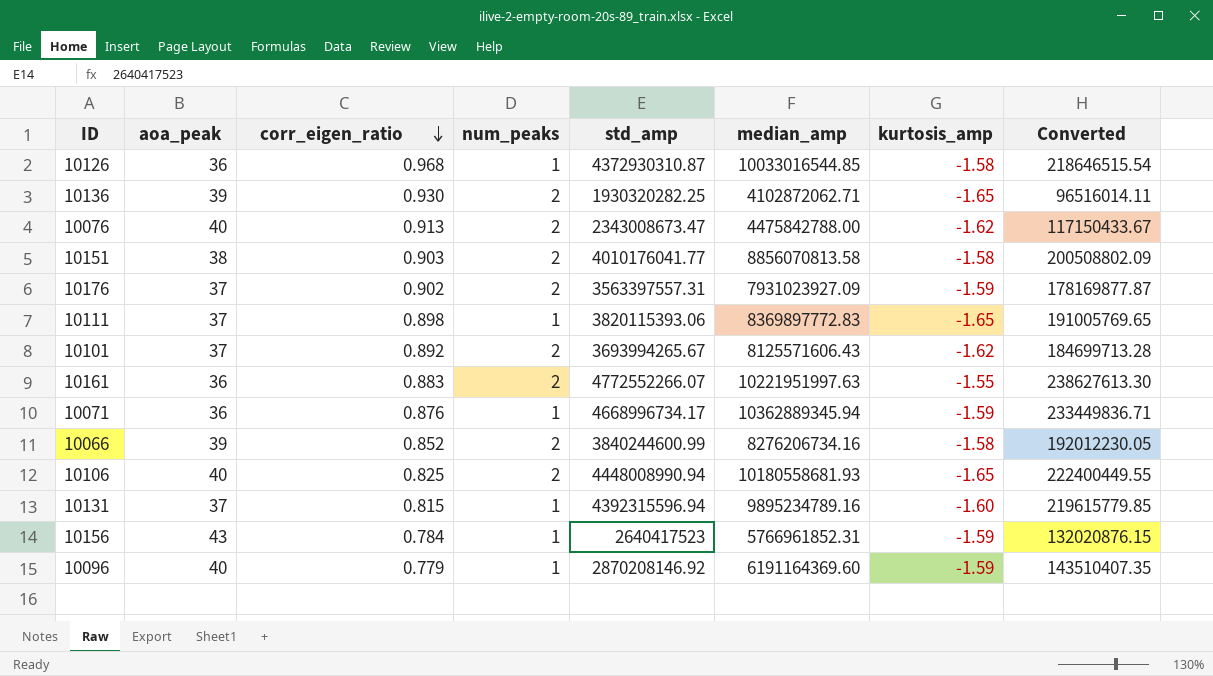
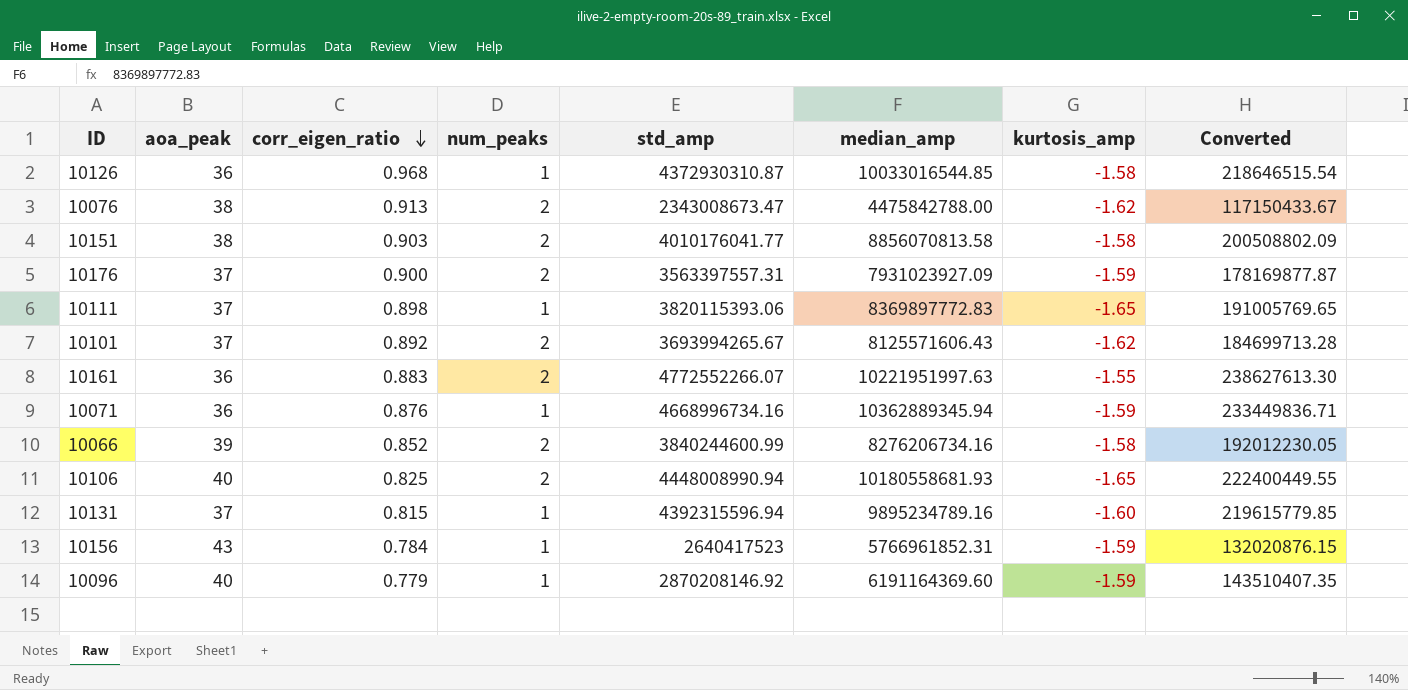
row 10136: 39 | 0.930 | 2 | 1930320282.25 | 4102872062.71 | -1.65 | 96516014.11 -> none
10076 | aoa_peak: 40 -> 38
10176 | corr_eigen_ratio: 0.902 -> 0.900
10071 | std_amp: 4668996734.17 -> 4668996734.16

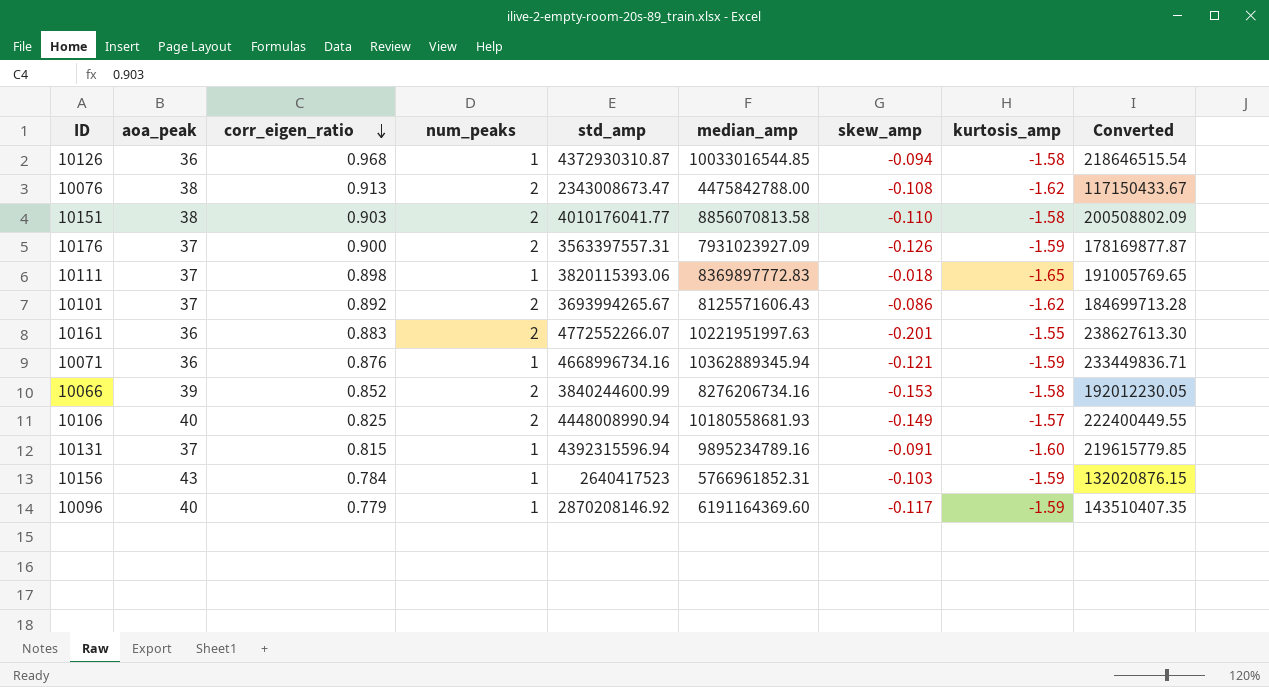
column skew_amp | position: none -> 7
10106 | kurtosis_amp: -1.65 -> -1.57

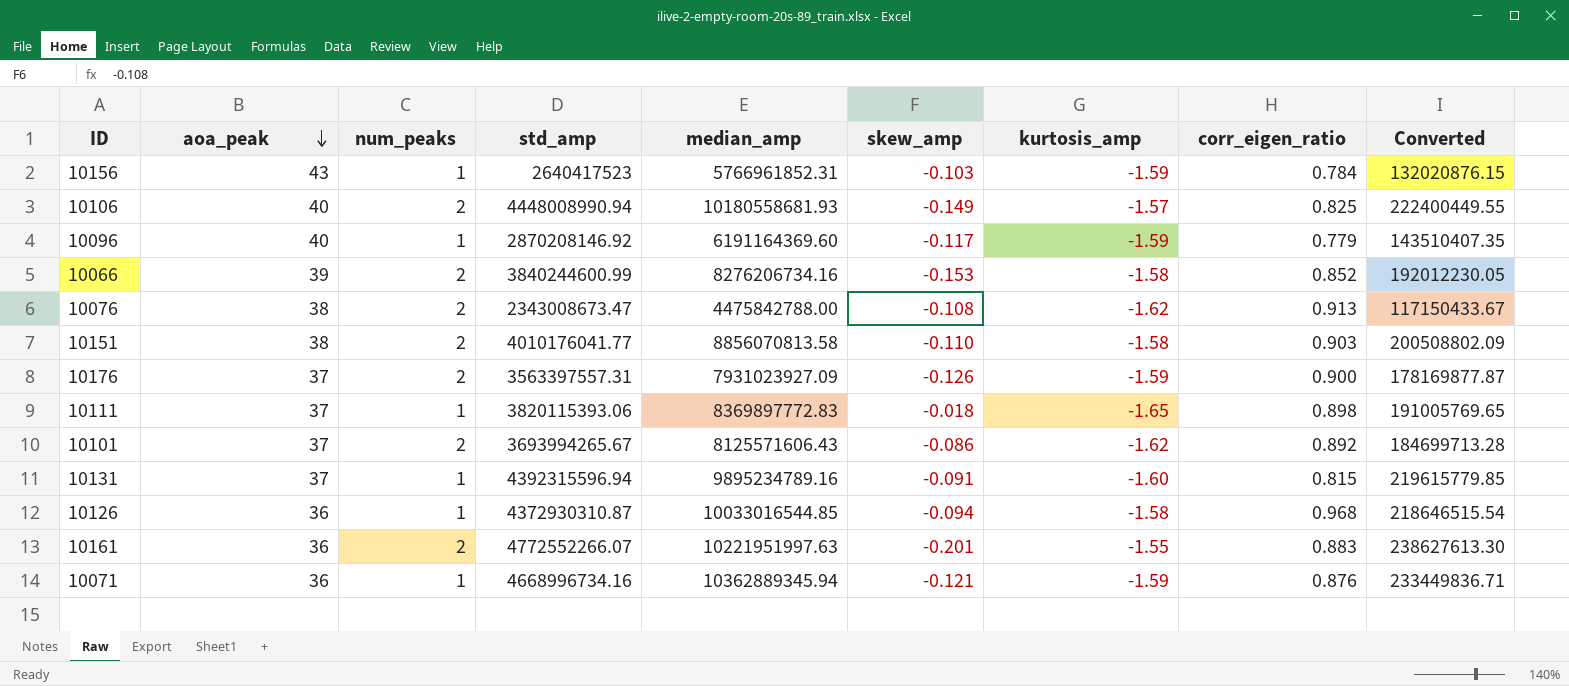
row order: corr_eigen_ratio descending -> aoa_peak descending
column corr_eigen_ratio | position: 3 -> 8

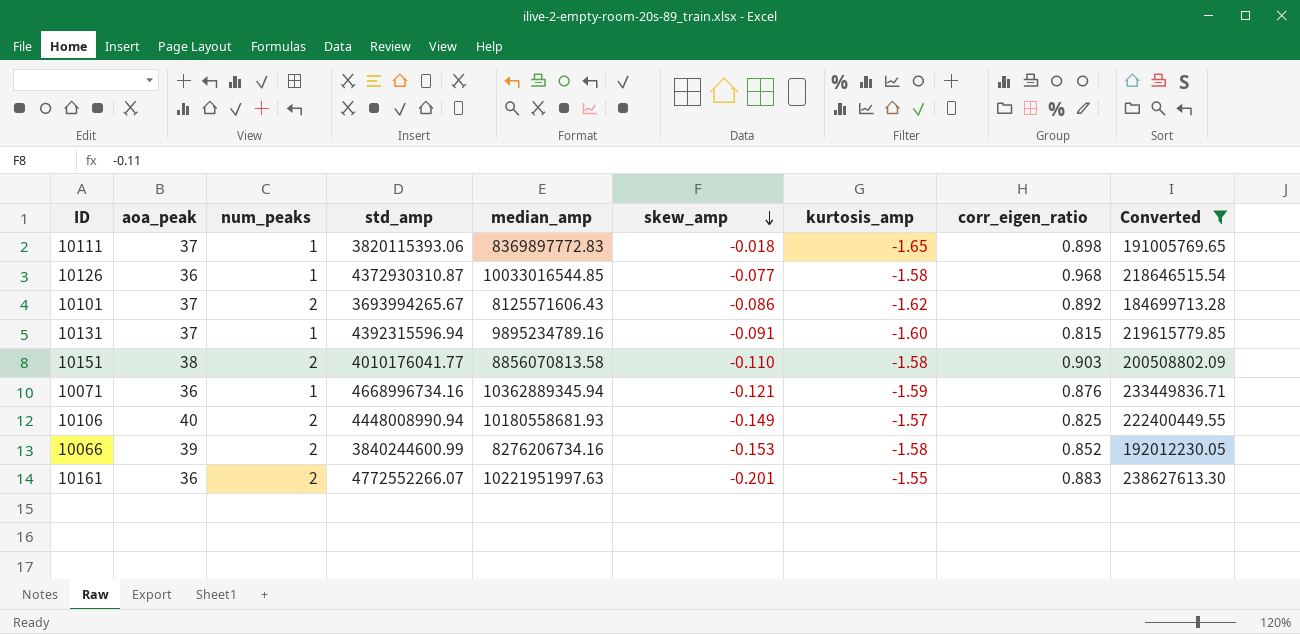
filter: none -> Converted >= 184699713.28
row order: aoa_peak descending -> skew_amp descending
10126 | skew_amp: -0.094 -> -0.077

